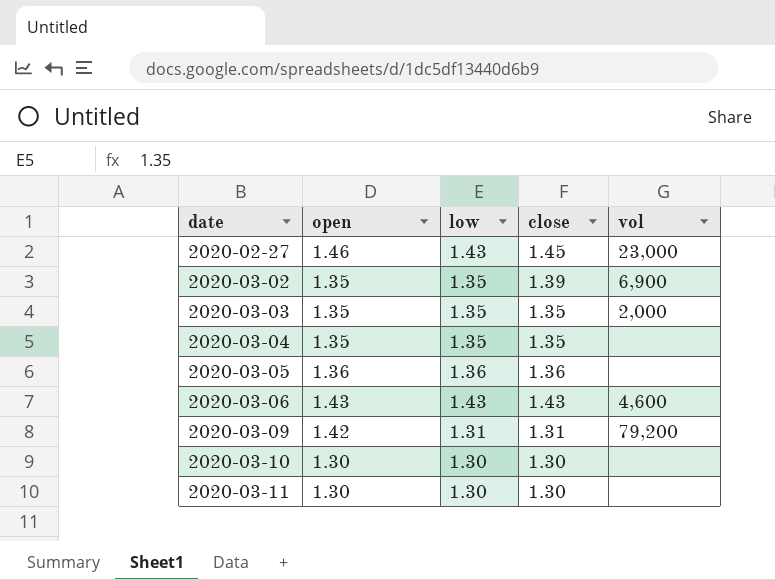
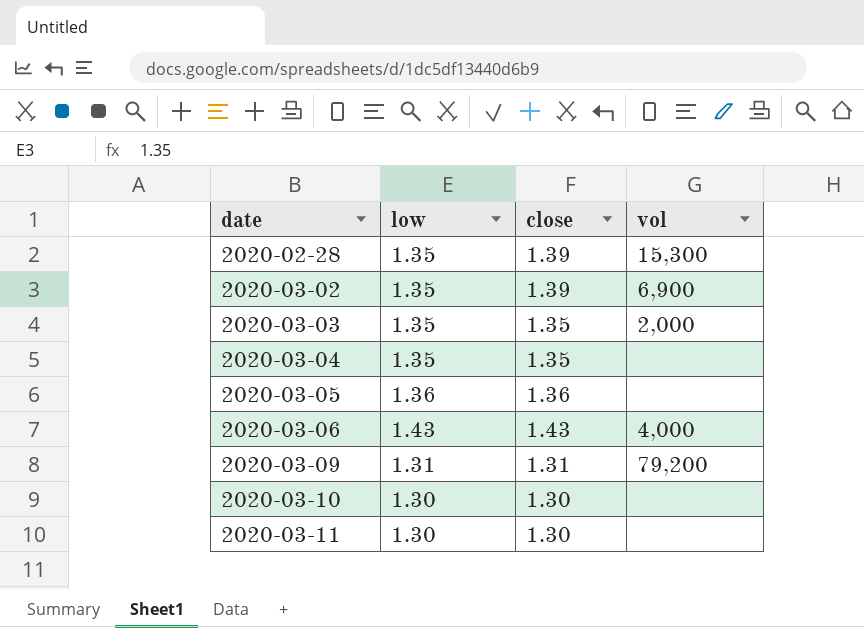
column open | position: 2 -> none
row 2020-02-27: 1.46 | 1.43 | 1.45 | 23,000 -> none
row 2020-02-28: none -> 1.35 | 1.39 | 15,300
2020-03-06 | vol: 4,600 -> 4,000

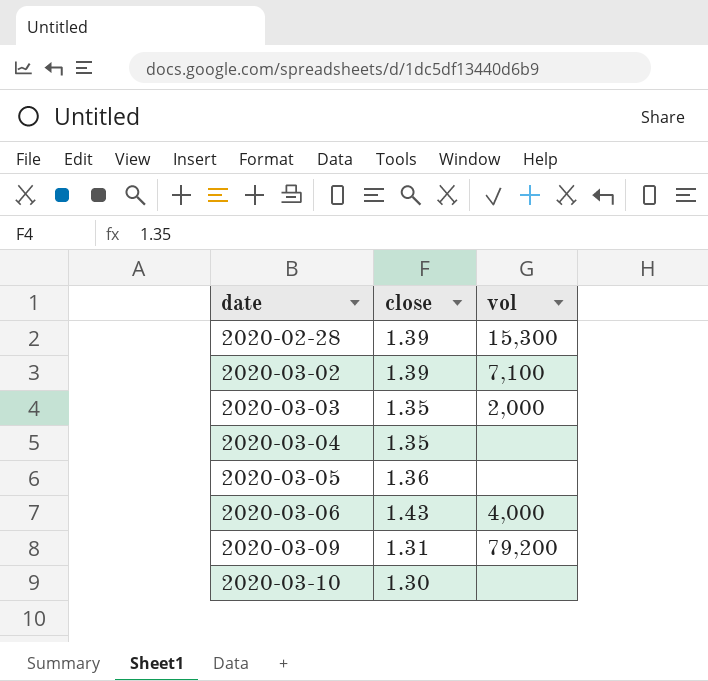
column low | position: 2 -> none
row 2020-03-11: 1.30 | 1.30 | none -> none
2020-03-02 | vol: 6,900 -> 7,100

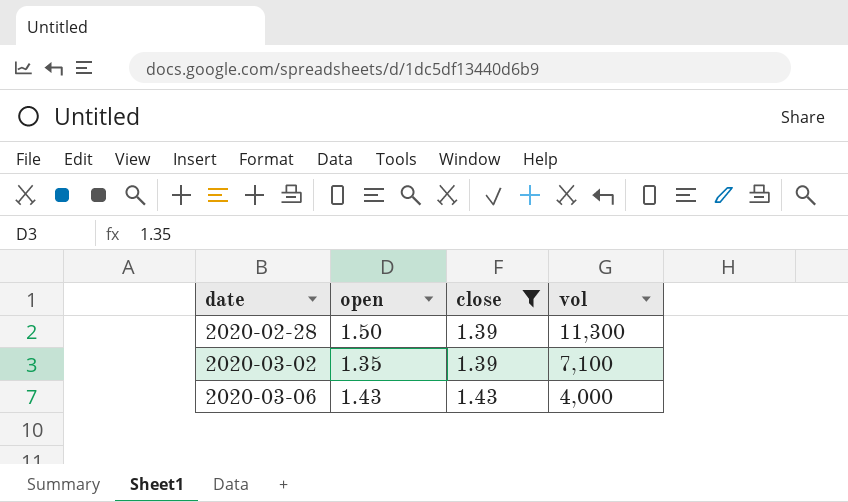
filter: none -> close >= 1.39
column open | position: none -> 2
2020-02-28 | vol: 15,300 -> 11,300

